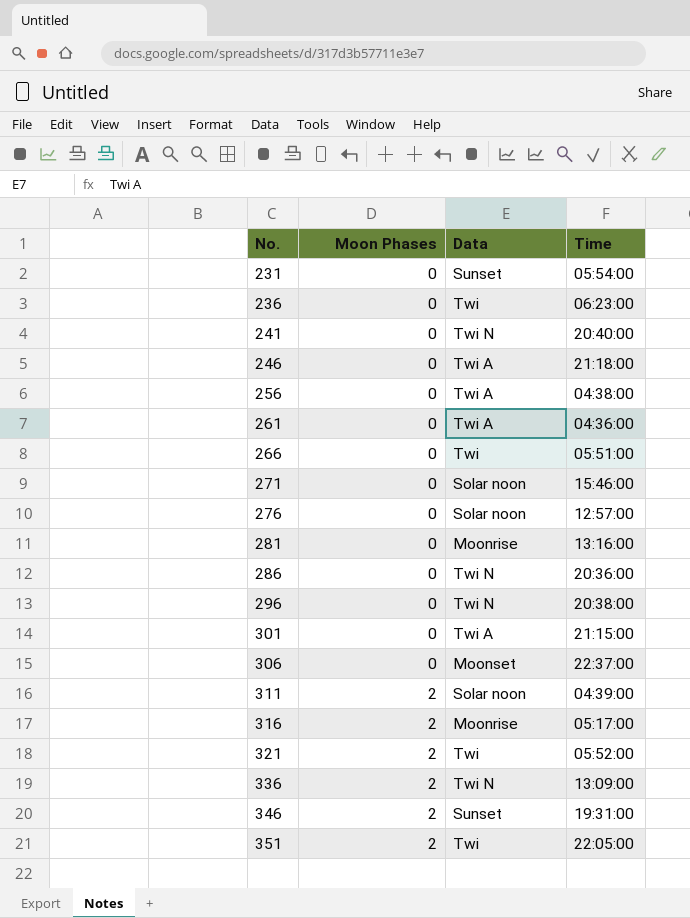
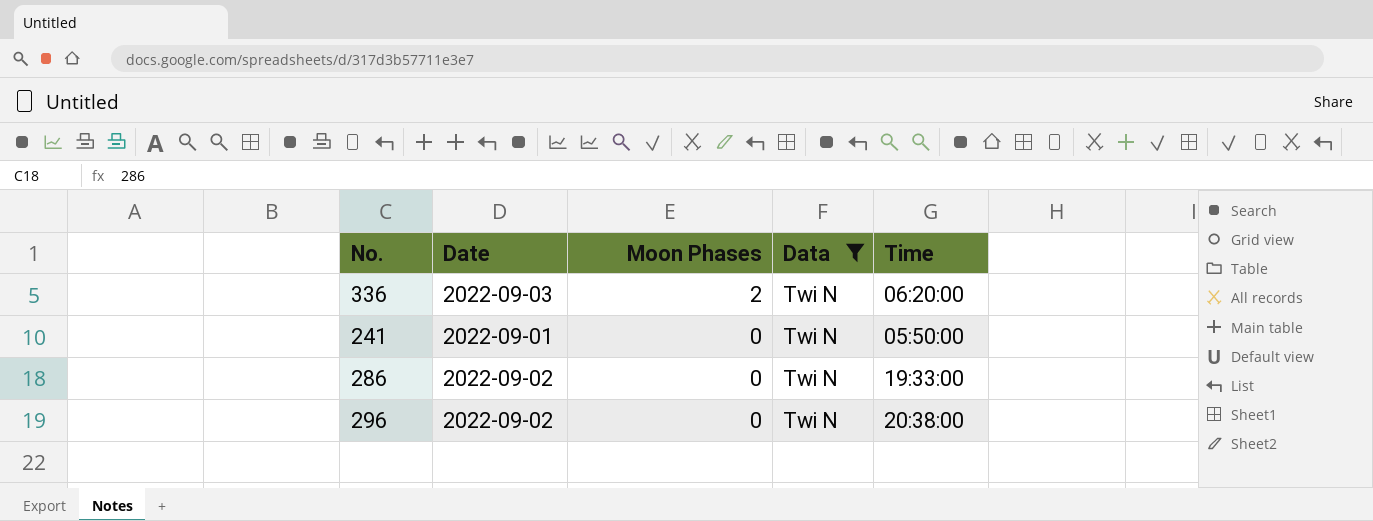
filter: none -> Data = Twi N
row order: No. ascending -> Moon Phases descending
column Date | position: none -> 2
336 | Time: 13:09:00 -> 06:20:00
241 | Time: 20:40:00 -> 05:50:00
286 | Time: 20:36:00 -> 19:33:00

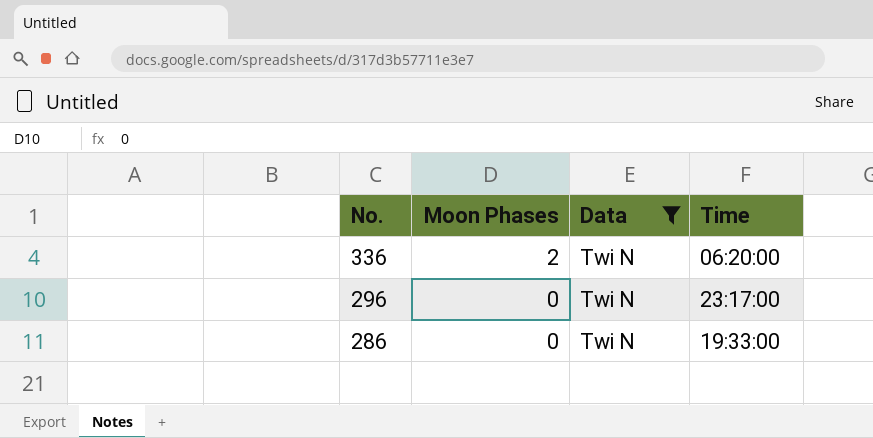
row order: Moon Phases descending -> No. descending
column Date | position: 2 -> none
row 241: 2022-09-01 | 0 | Twi N | 05:50:00 -> none
296 | Time: 20:38:00 -> 23:17:00

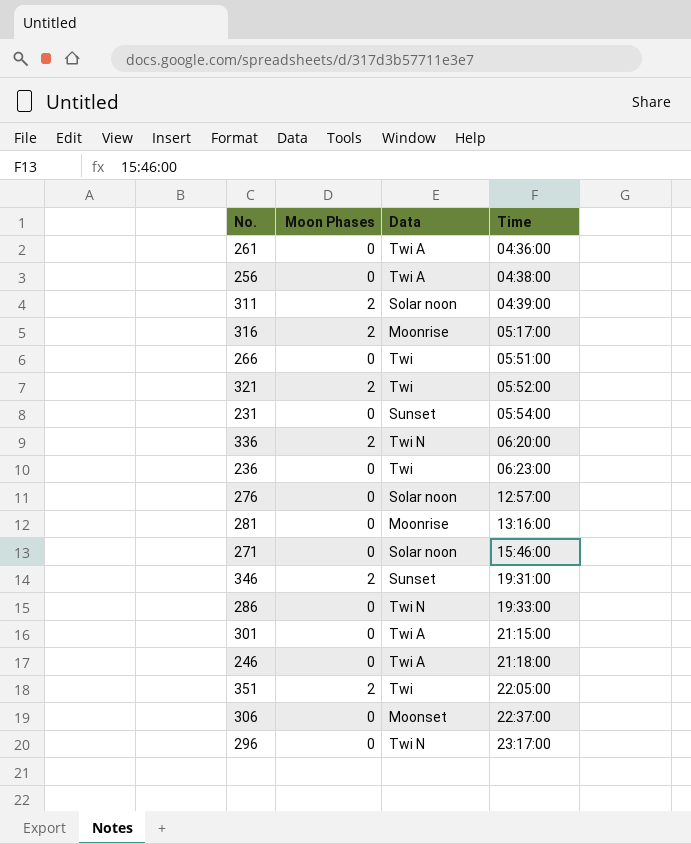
filter: Data = Twi N -> none
row order: No. descending -> Time ascending

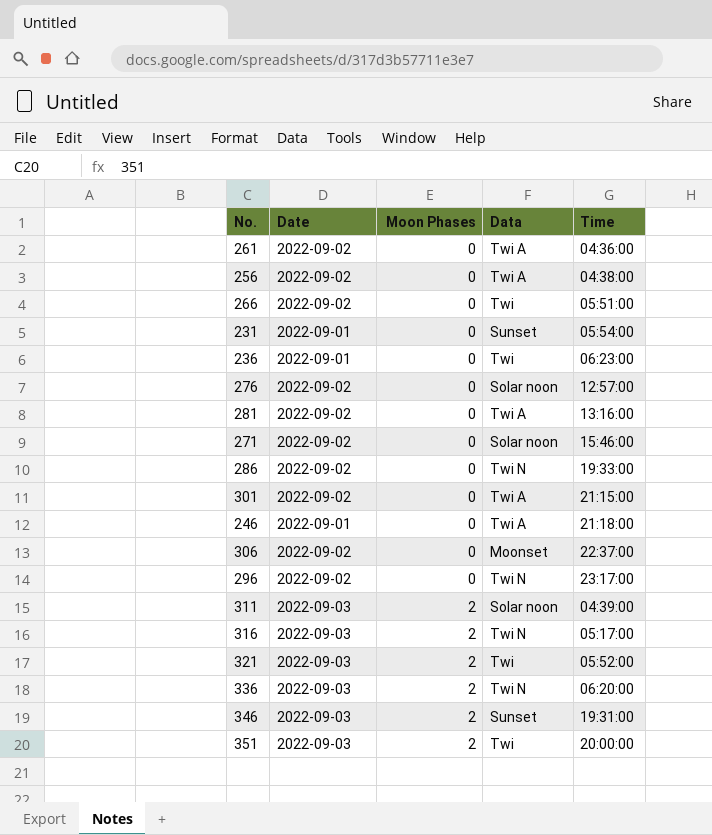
row order: Time ascending -> Moon Phases ascending
column Date | position: none -> 2
281 | Data: Moonrise -> Twi A
316 | Data: Moonrise -> Twi N
351 | Time: 22:05:00 -> 20:00:00

